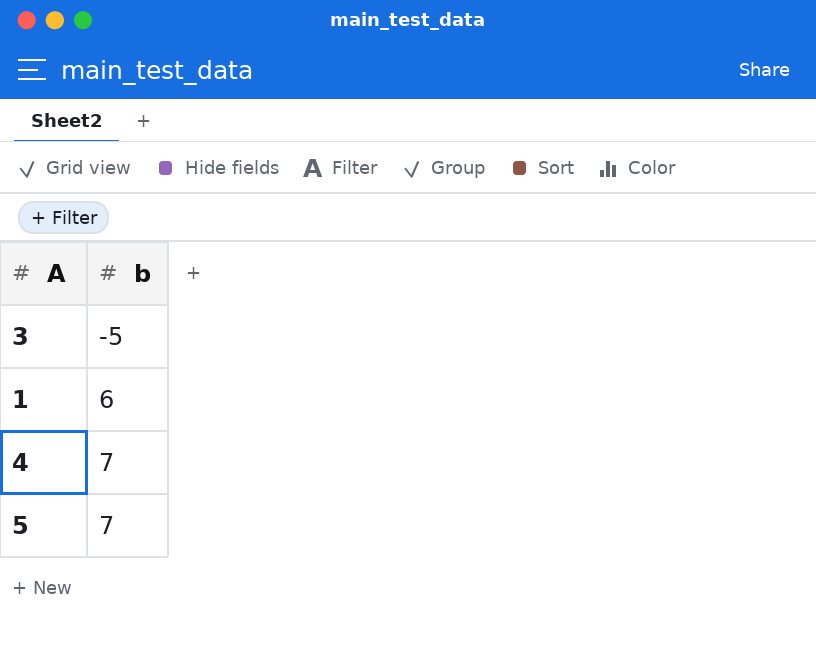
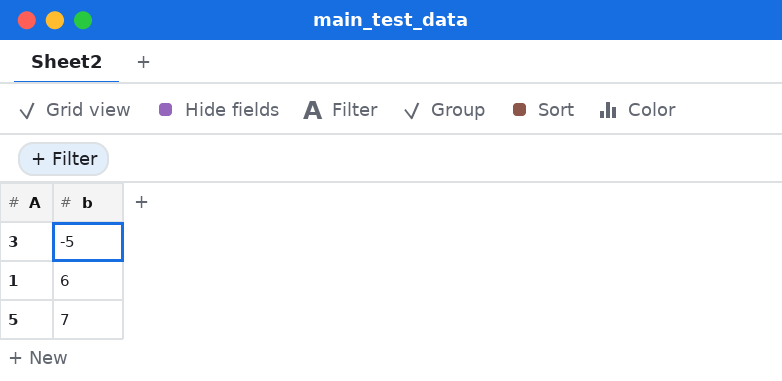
row 4: 7 -> none

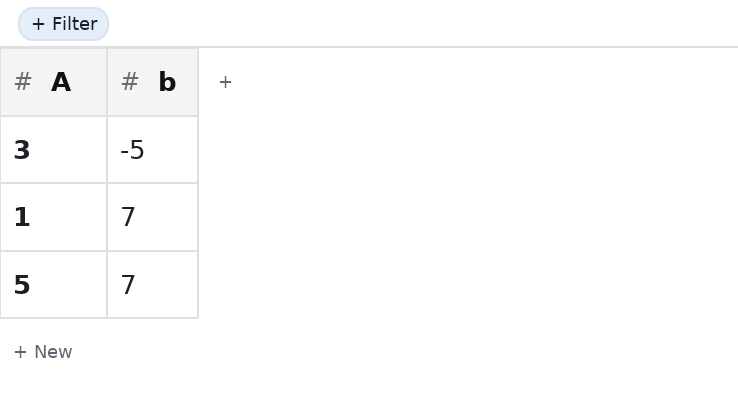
1 | b: 6 -> 7

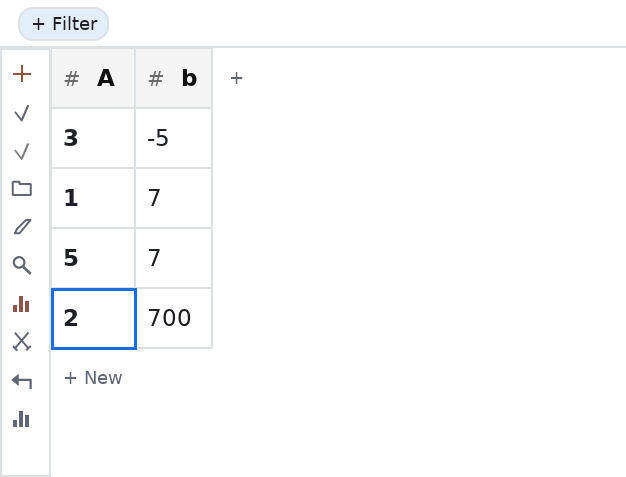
row 2: none -> 700

